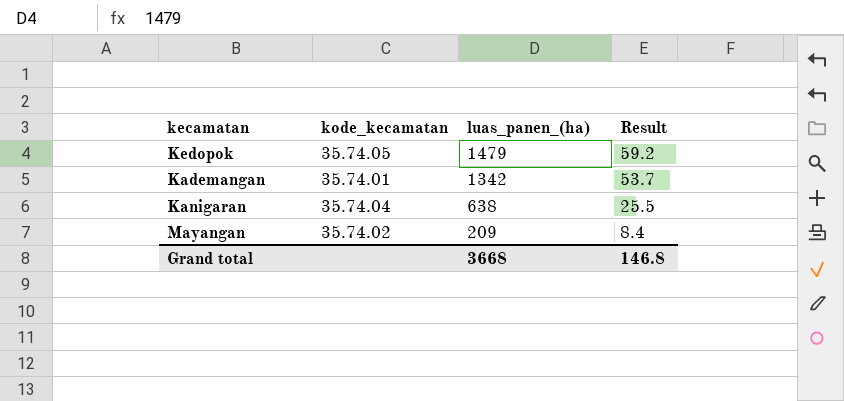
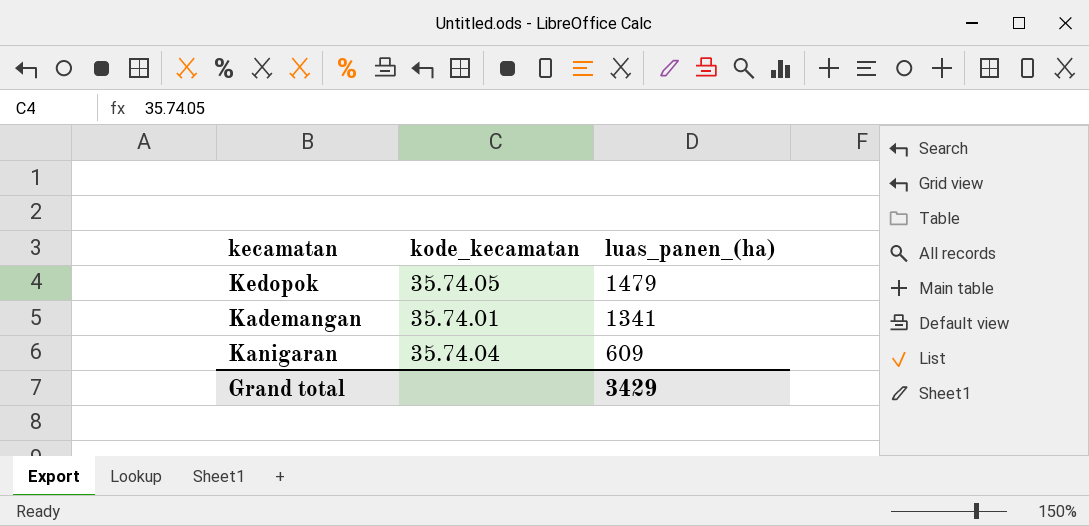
column Result | formula: [luas_panen_(ha)] * 0.04 -> none
row Mayangan: 35.74.02 | 209 | 8.4 -> none
Kademangan | luas_panen_(ha): 1342 -> 1341
Kanigaran | luas_panen_(ha): 638 -> 609
Grand total | luas_panen_(ha): 3668 -> 3429

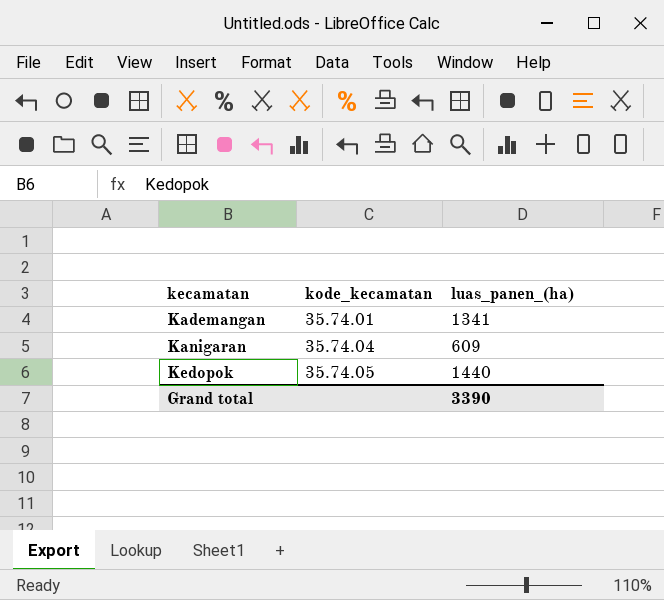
row order: luas_panen_(ha) descending -> kecamatan ascending
Kedopok | luas_panen_(ha): 1479 -> 1440
Grand total | luas_panen_(ha): 3429 -> 3390

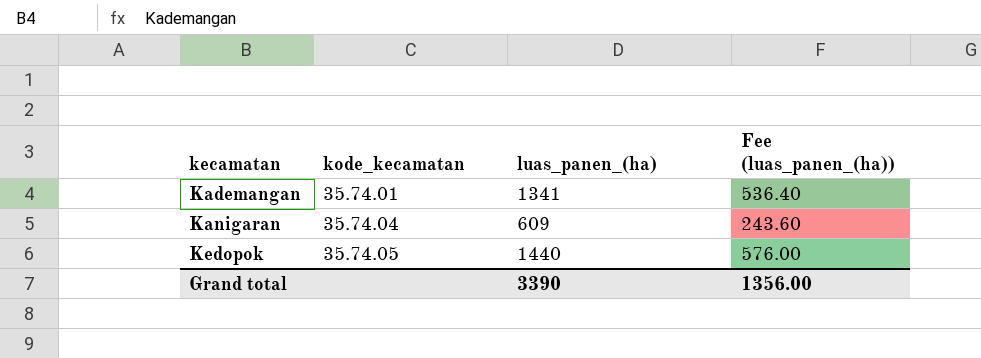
column Fee (luas_panen_(ha)) | formula: none -> [luas_panen_(ha)] * 0.4

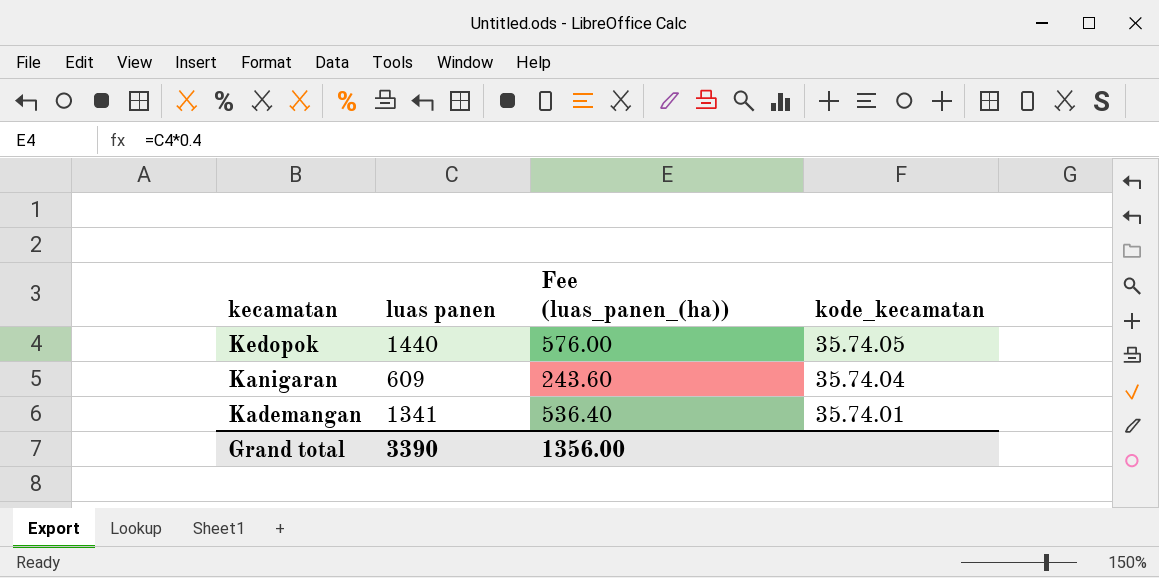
row order: kecamatan ascending -> kecamatan descending
column name: luas_panen_(ha) -> luas panen
column kode_kecamatan | position: 2 -> 4

